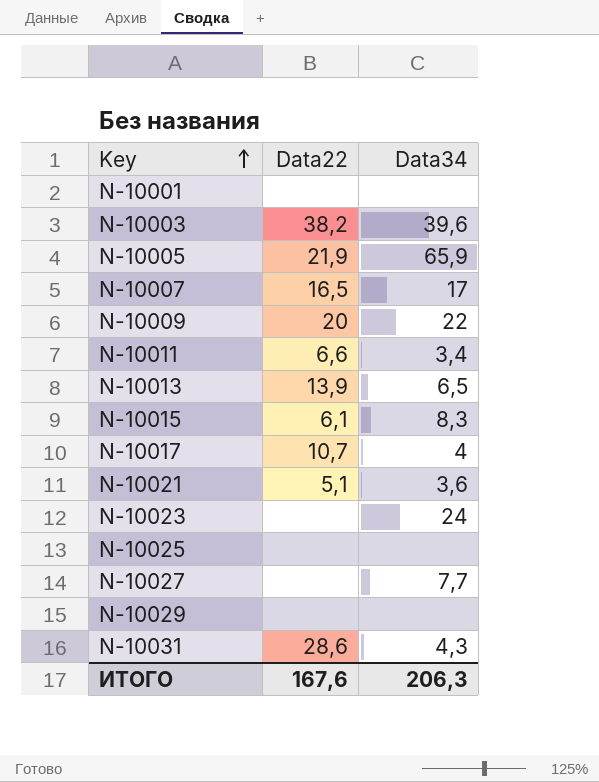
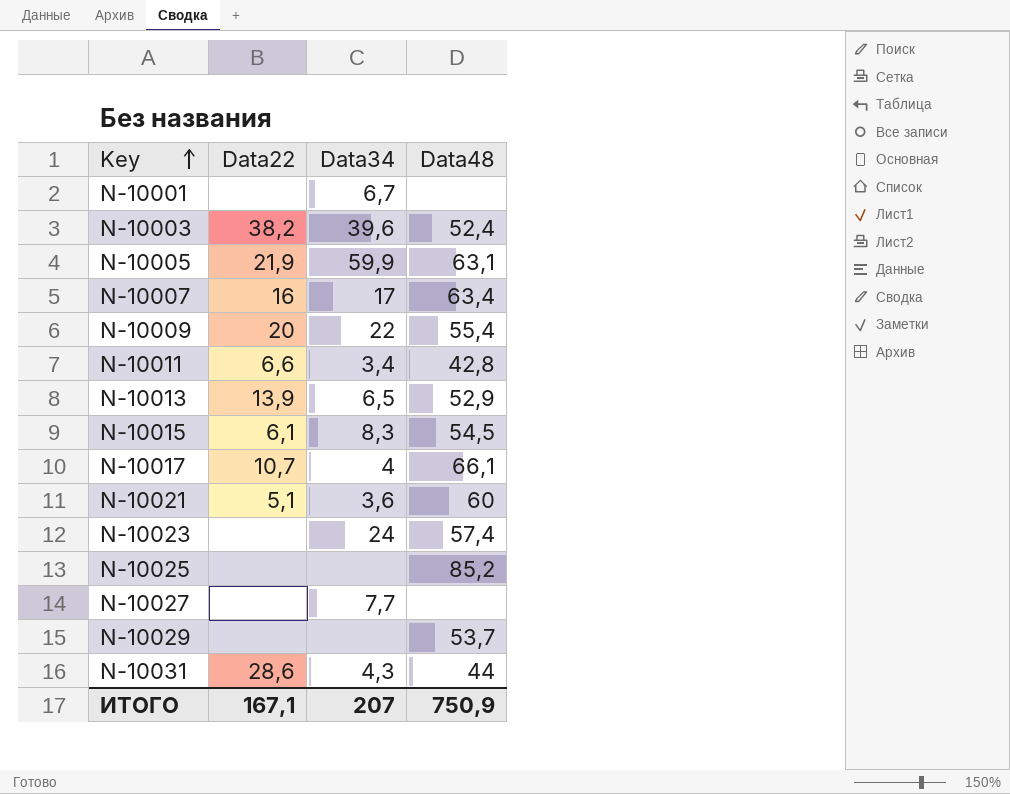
column Data48 | position: none -> 4
N-10001 | Data34: none -> 6,7
N-10005 | Data34: 65,9 -> 59,9
N-10007 | Data22: 16,5 -> 16
ИТОГО | Data22: 167,6 -> 167,1
ИТОГО | Data34: 206,3 -> 207

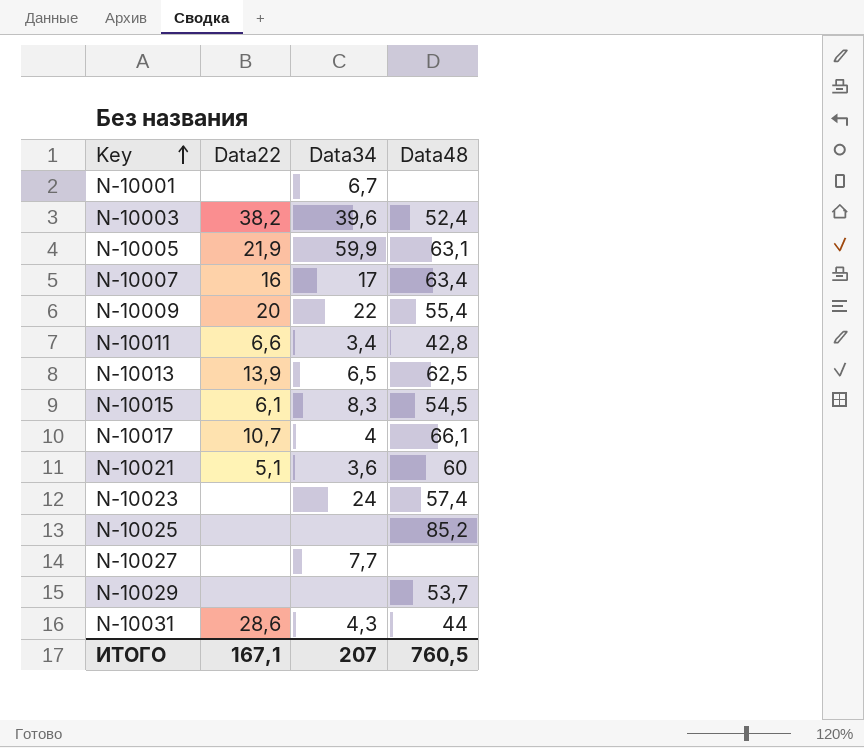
N-10013 | Data48: 52,9 -> 62,5
ИТОГО | Data48: 750,9 -> 760,5

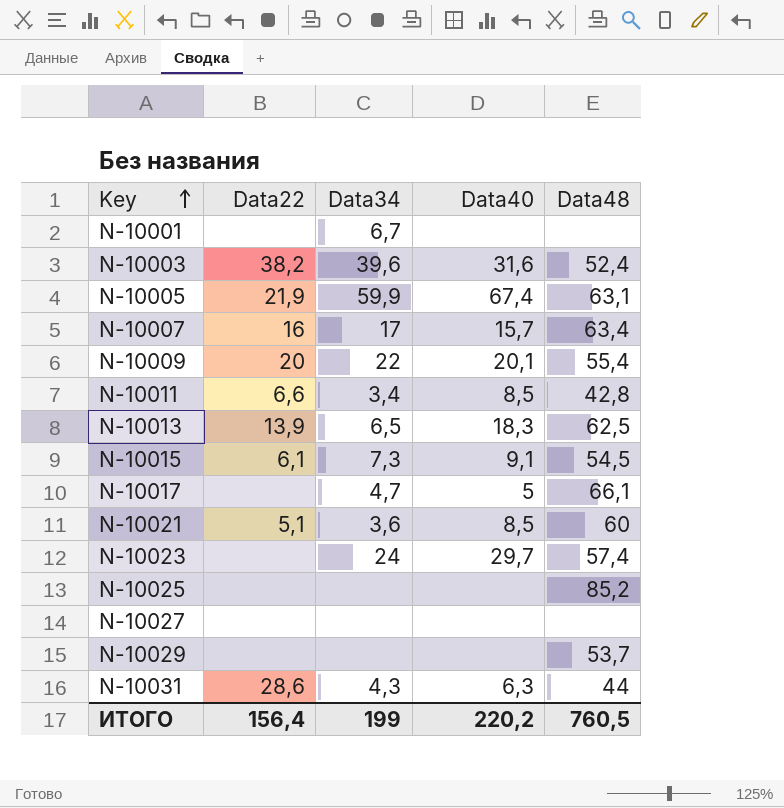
column Data40 | position: none -> 4
N-10015 | Data34: 8,3 -> 7,3
N-10017 | Data22: 10,7 -> none
N-10017 | Data34: 4 -> 4,7
N-10027 | Data34: 7,7 -> none
ИТОГО | Data22: 167,1 -> 156,4
ИТОГО | Data34: 207 -> 199

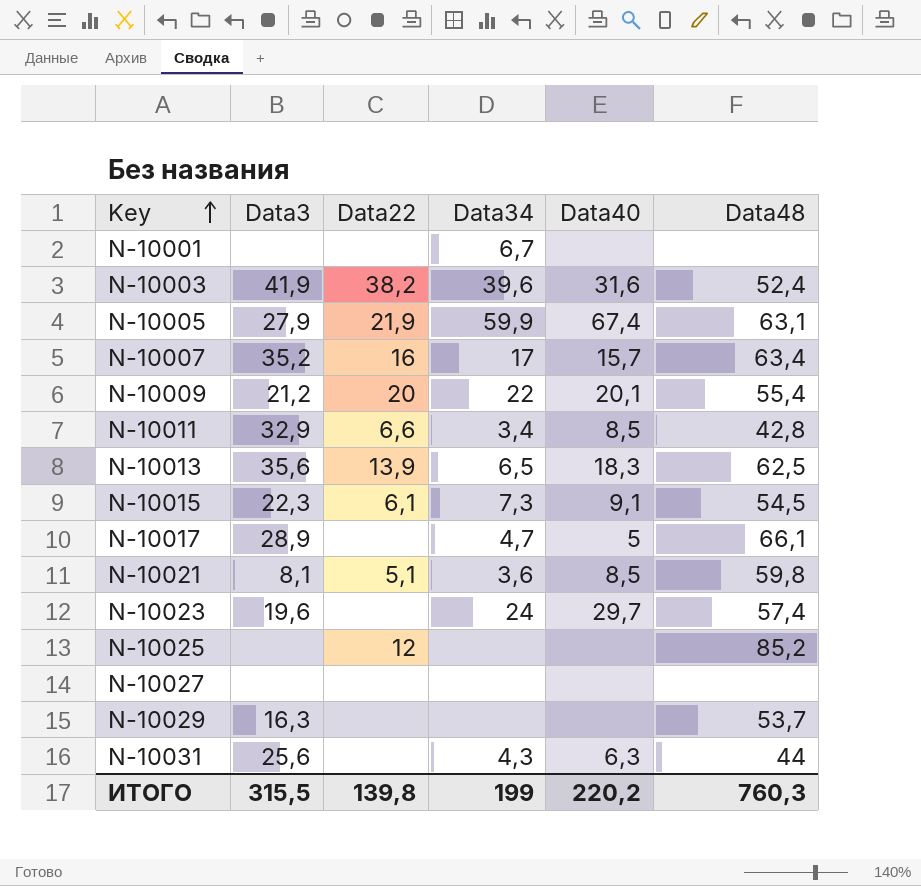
column Data3 | position: none -> 2
N-10021 | Data48: 60 -> 59,8
N-10025 | Data22: none -> 12
N-10031 | Data22: 28,6 -> none
ИТОГО | Data22: 156,4 -> 139,8
ИТОГО | Data48: 760,5 -> 760,3

